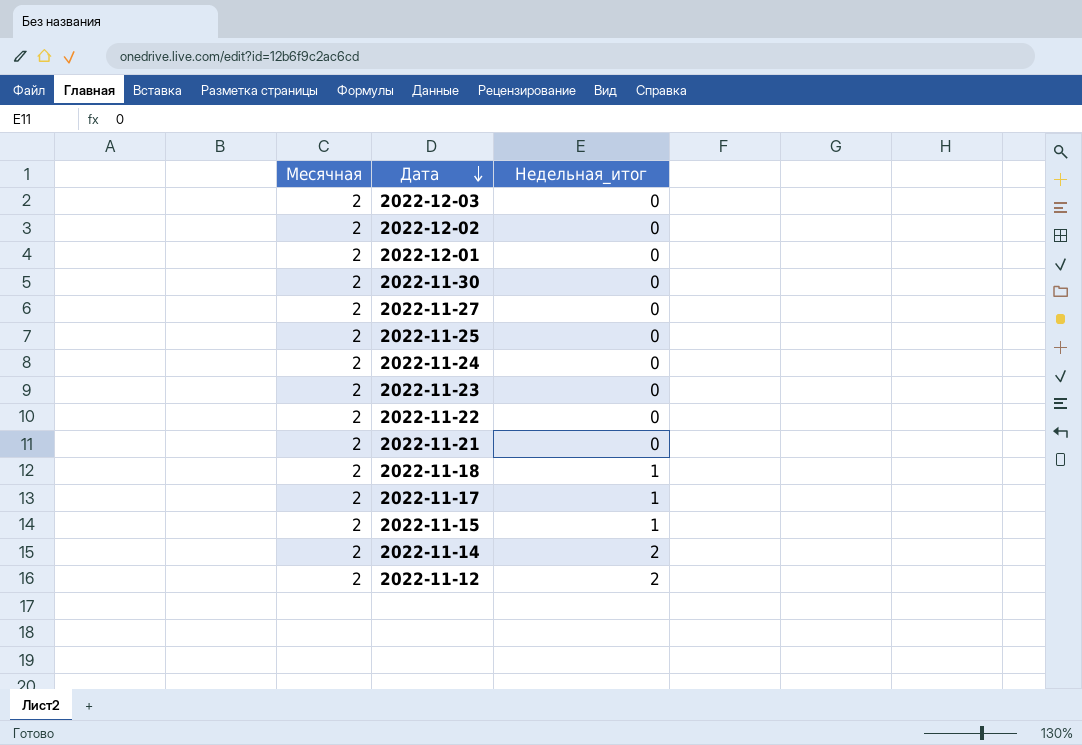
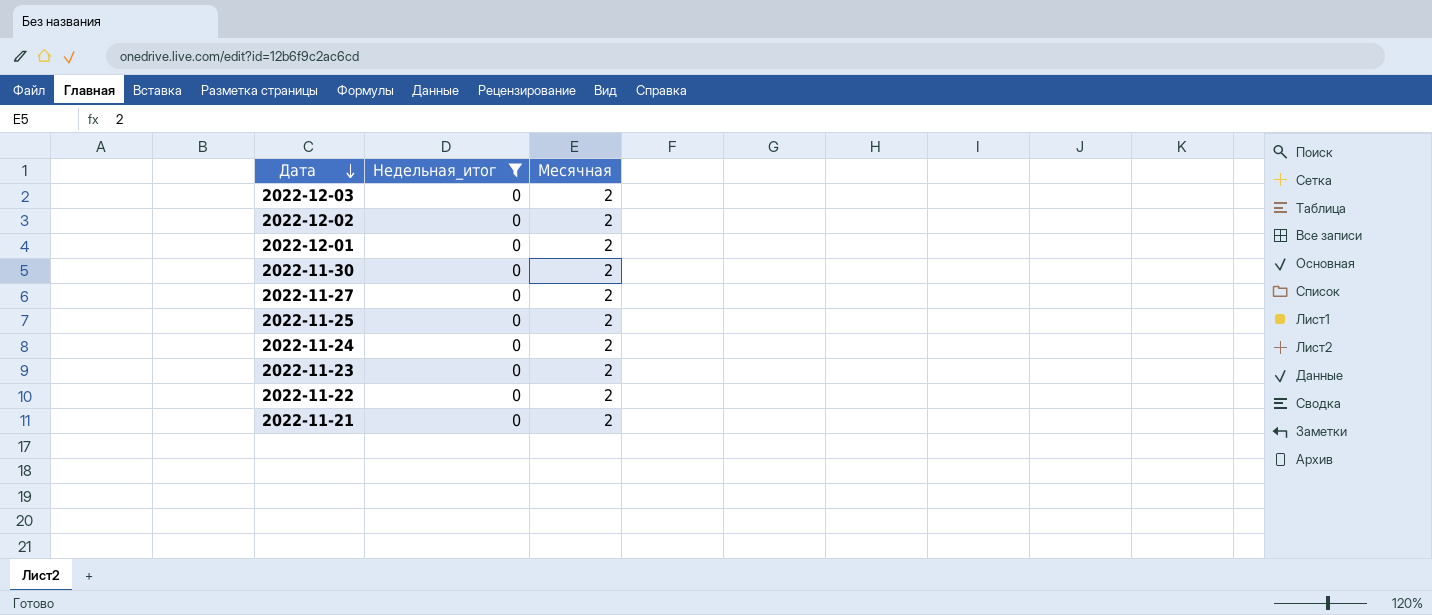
filter: none -> Недельная_итог = 0
column Месячная | position: 1 -> 3

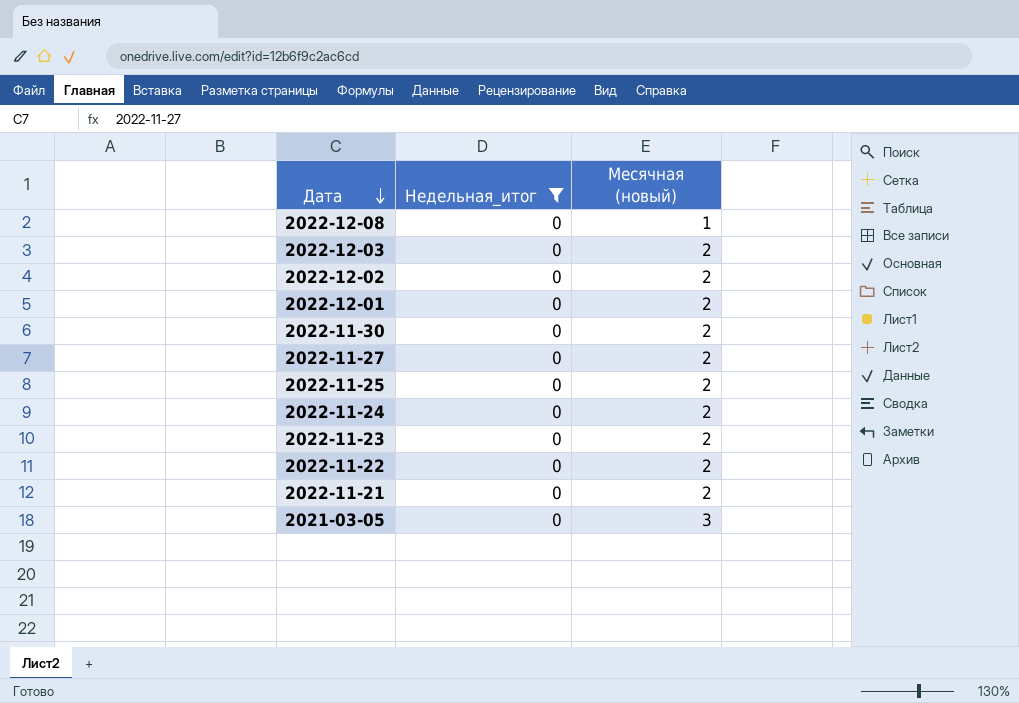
column name: Месячная -> Месячная (новый)
row 2022-12-08: none -> 0 | 1
row 2021-03-05: none -> 0 | 3

